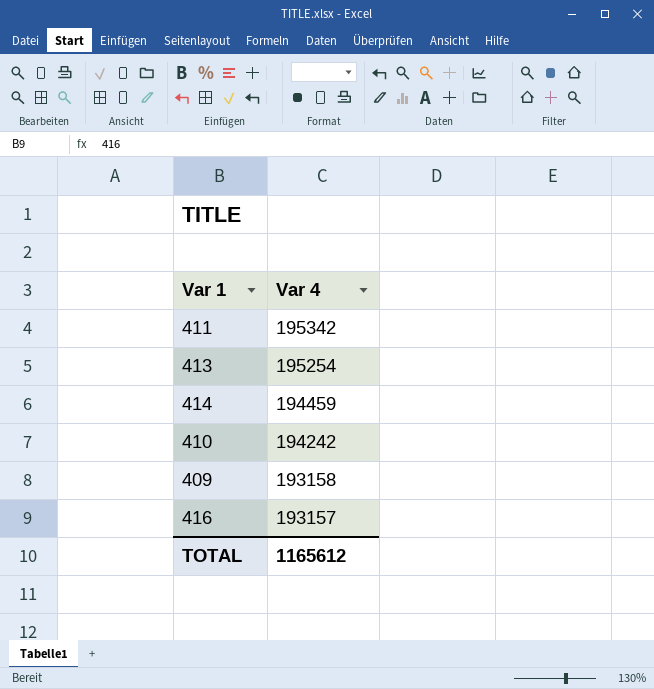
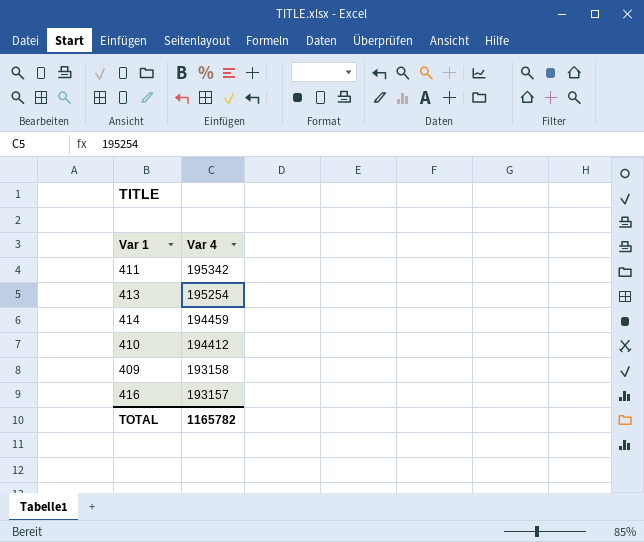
410 | Var 4: 194242 -> 194412
TOTAL | Var 4: 1165612 -> 1165782

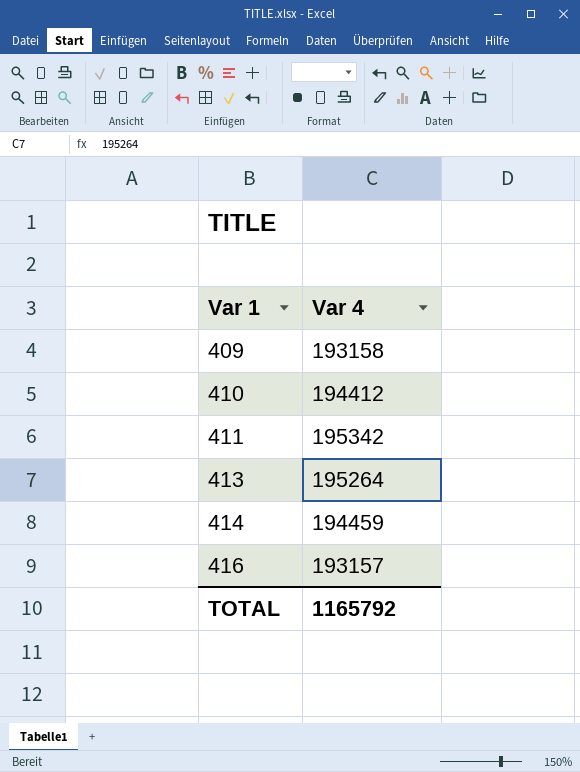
row order: Var 4 descending -> Var 1 ascending
413 | Var 4: 195254 -> 195264
TOTAL | Var 4: 1165782 -> 1165792

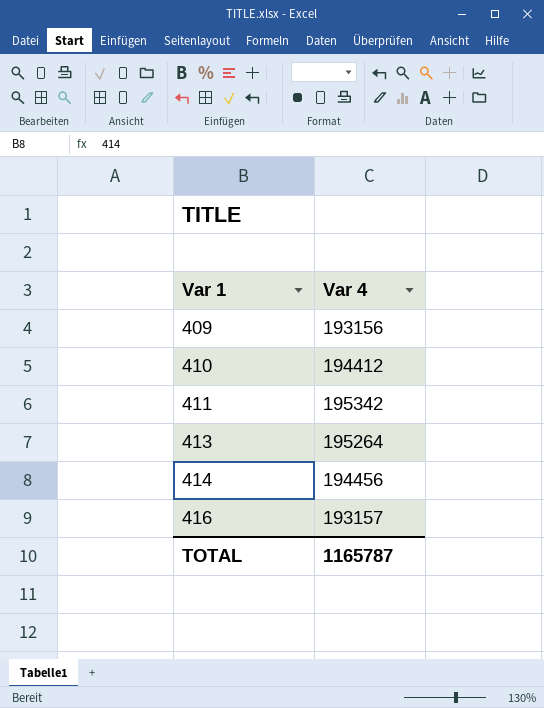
409 | Var 4: 193158 -> 193156
414 | Var 4: 194459 -> 194456
TOTAL | Var 4: 1165792 -> 1165787

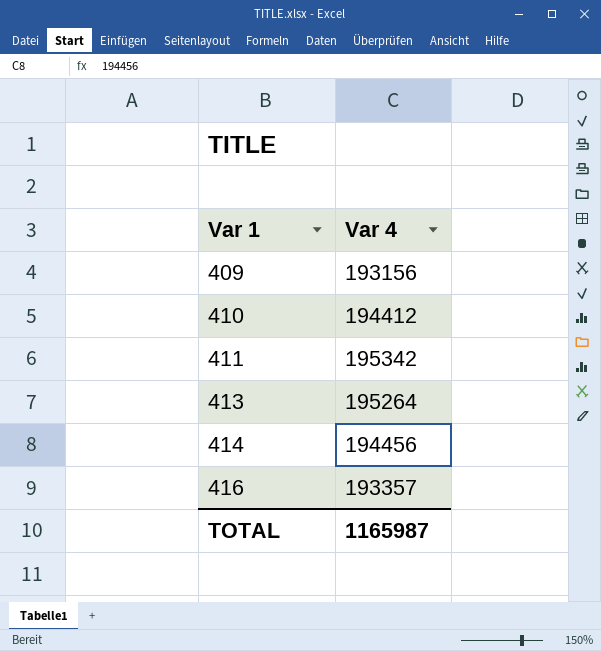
416 | Var 4: 193157 -> 193357
TOTAL | Var 4: 1165787 -> 1165987

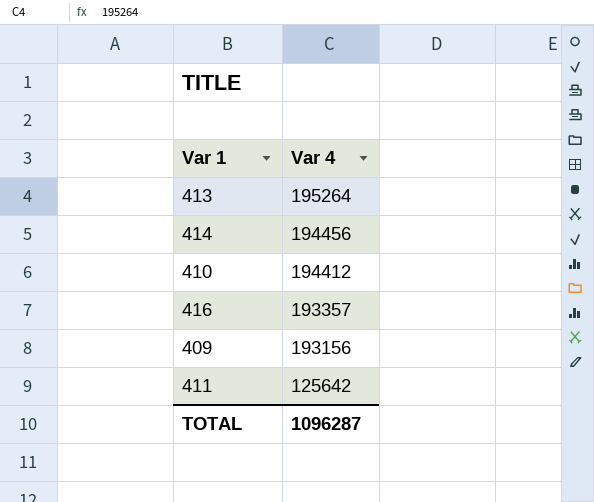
row order: Var 1 ascending -> Var 4 descending
411 | Var 4: 195342 -> 125642
TOTAL | Var 4: 1165987 -> 1096287

